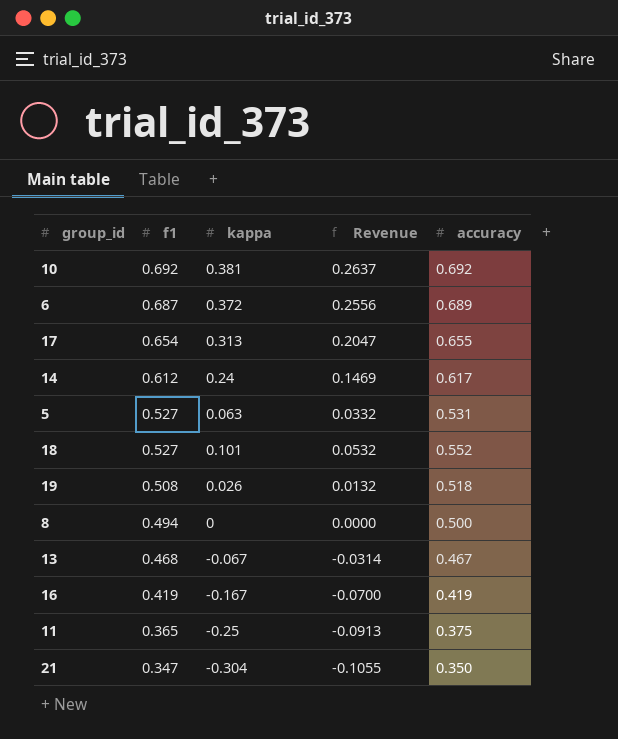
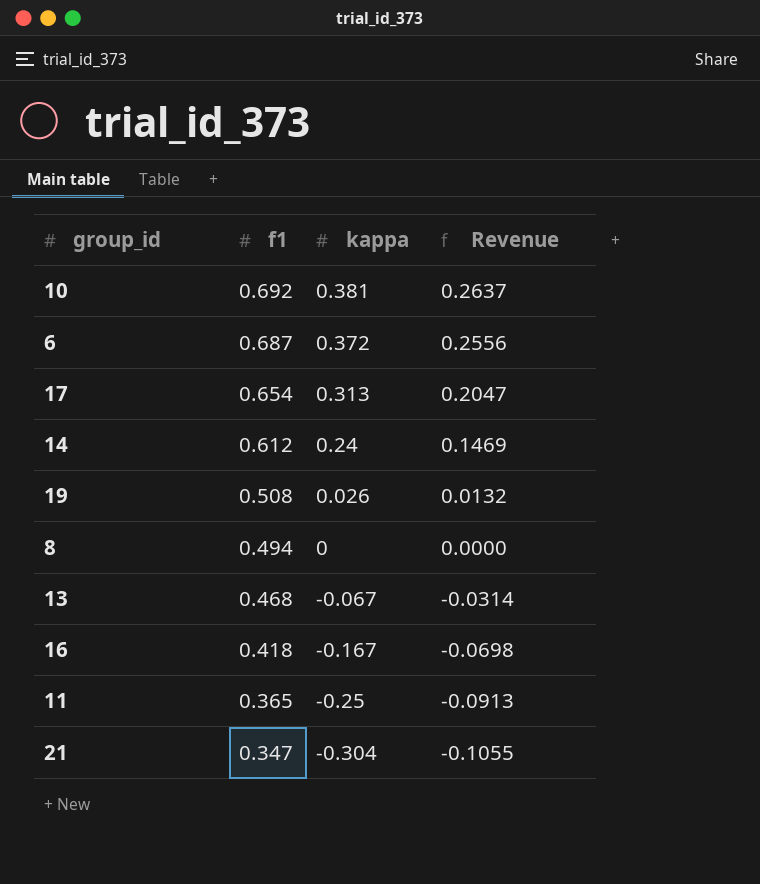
column accuracy | position: 5 -> none
row 5: 0.527 | 0.063 | 0.0332 | 0.531 -> none
row 18: 0.527 | 0.101 | 0.0532 | 0.552 -> none
16 | f1: 0.419 -> 0.418
16 | Revenue: -0.0700 -> -0.0698

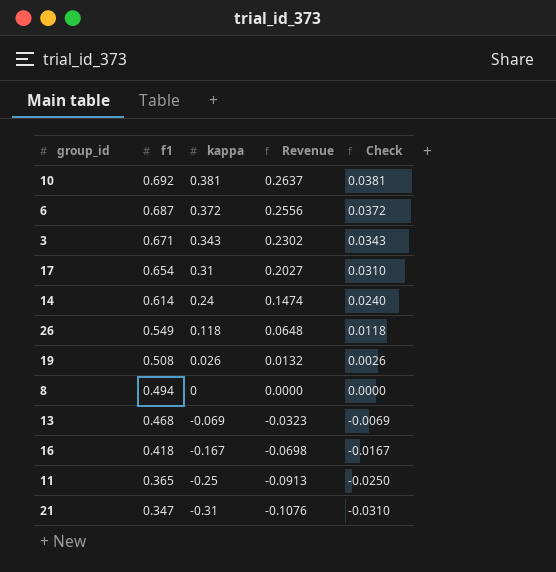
column Check | formula: none -> [kappa] * 0.1
row 3: none -> 0.671 | 0.343 | 0.2302 | 0.0343
17 | kappa: 0.313 -> 0.31
17 | Revenue: 0.2047 -> 0.2027
14 | f1: 0.612 -> 0.614
14 | Revenue: 0.1469 -> 0.1474
row 26: none -> 0.549 | 0.118 | 0.0648 | 0.0118
13 | kappa: -0.067 -> -0.069
13 | Revenue: -0.0314 -> -0.0323
21 | kappa: -0.304 -> -0.31
21 | Revenue: -0.1055 -> -0.1076

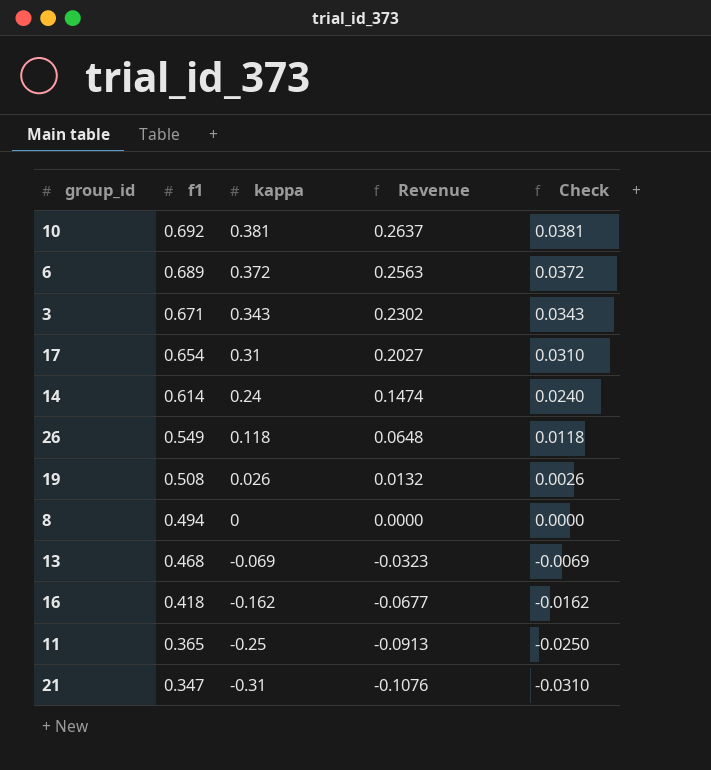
6 | f1: 0.687 -> 0.689
6 | Revenue: 0.2556 -> 0.2563
16 | kappa: -0.167 -> -0.162
16 | Revenue: -0.0698 -> -0.0677
16 | Check: -0.0167 -> -0.0162

